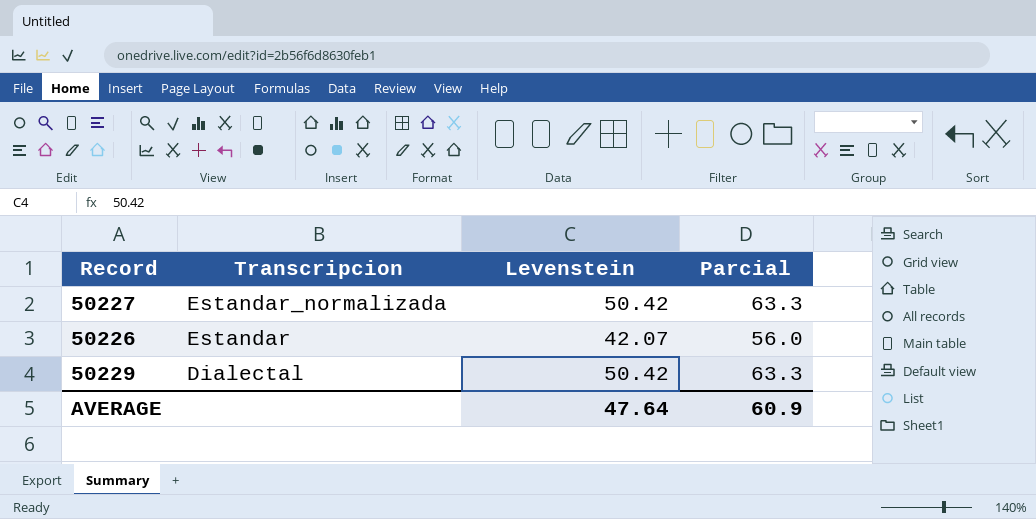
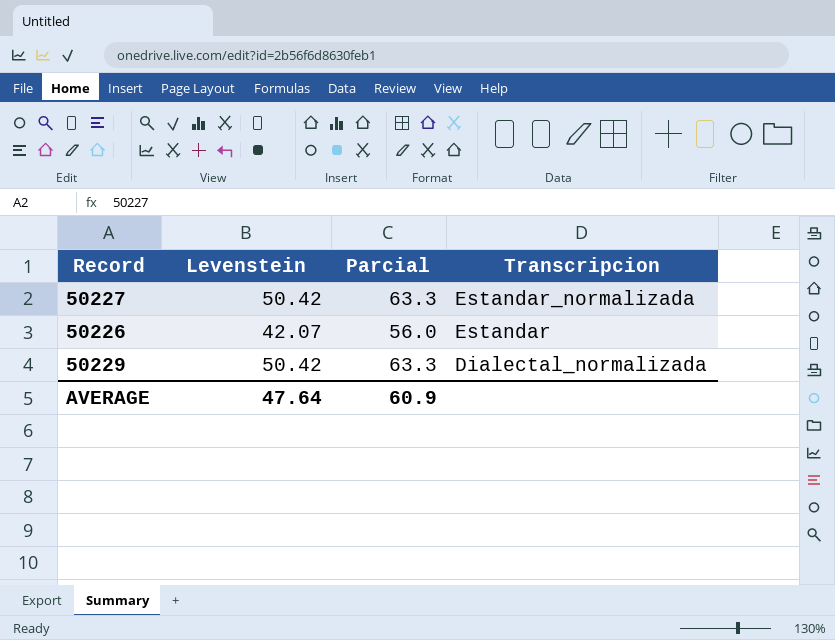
column Transcripcion | position: 2 -> 4
50229 | Transcripcion: Dialectal -> Dialectal_normalizada

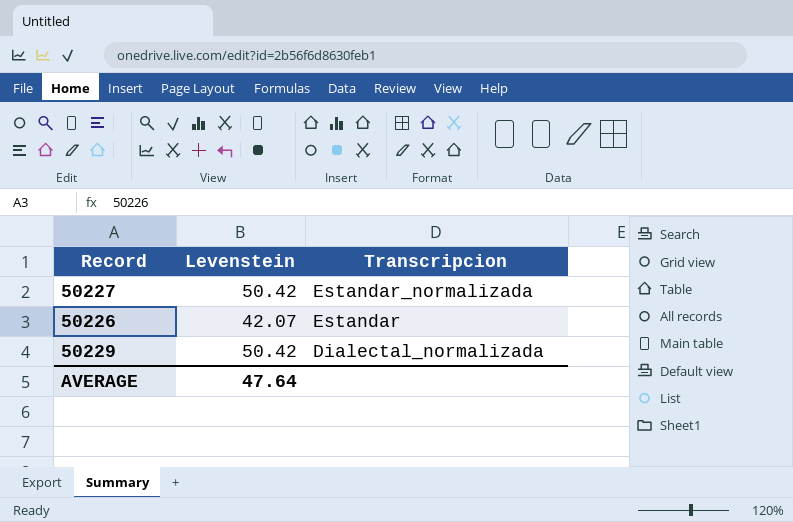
column Parcial | position: 3 -> none

